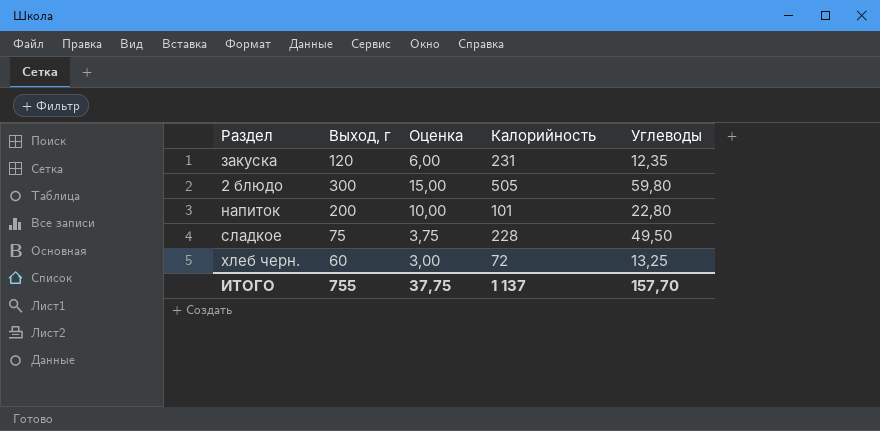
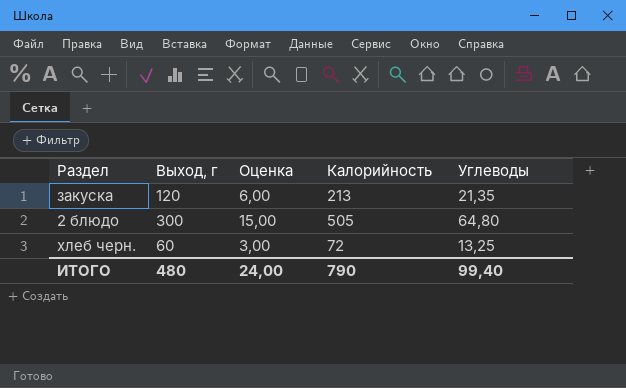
row напиток: 200 | 10,00 | 101 | 22,80 -> none
row сладкое: 75 | 3,75 | 228 | 49,50 -> none
закуска | Калорийность: 231 -> 213
закуска | Углеводы: 12,35 -> 21,35
2 блюдо | Углеводы: 59,80 -> 64,80
ИТОГО | Выход, г: 755 -> 480
ИТОГО | Оценка: 37,75 -> 24,00
ИТОГО | Калорийность: 1 137 -> 790
ИТОГО | Углеводы: 157,70 -> 99,40

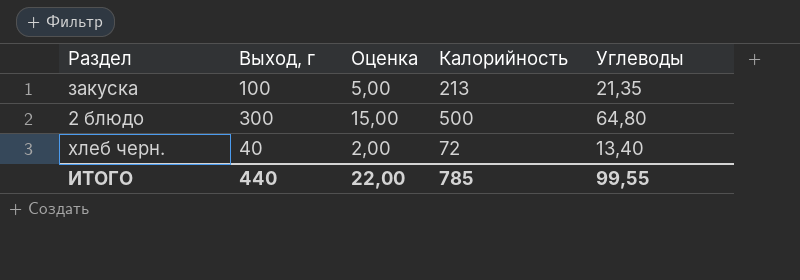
закуска | Выход, г: 120 -> 100
закуска | Оценка: 6,00 -> 5,00
2 блюдо | Калорийность: 505 -> 500
хлеб черн. | Выход, г: 60 -> 40
хлеб черн. | Оценка: 3,00 -> 2,00
хлеб черн. | Углеводы: 13,25 -> 13,40
ИТОГО | Выход, г: 480 -> 440
ИТОГО | Оценка: 24,00 -> 22,00
ИТОГО | Калорийность: 790 -> 785
ИТОГО | Углеводы: 99,40 -> 99,55

